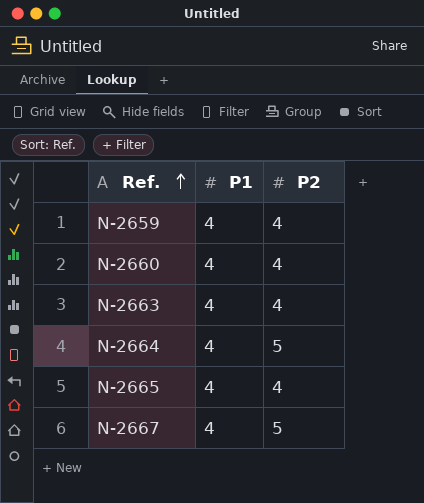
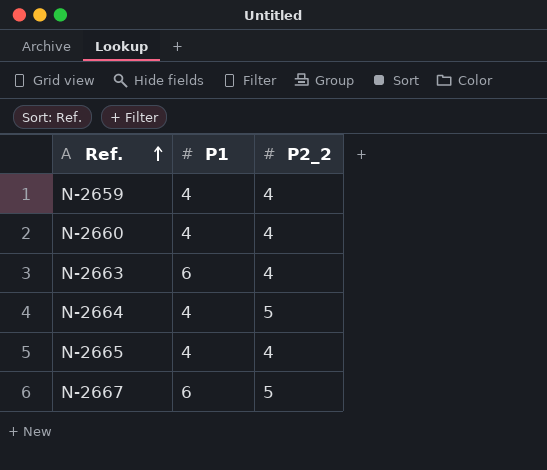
column name: P2 -> P2_2
N-2663 | P1: 4 -> 6
N-2667 | P1: 4 -> 6

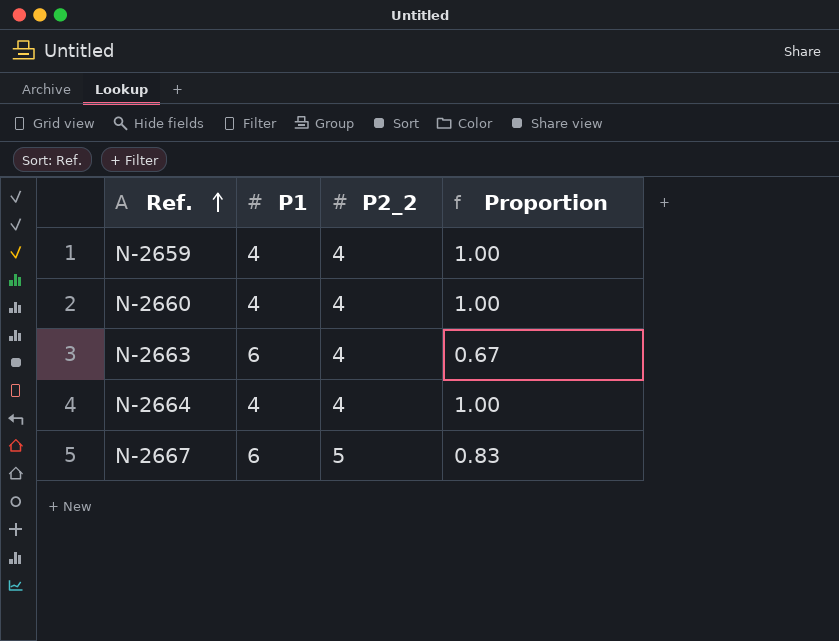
column Proportion | formula: none -> [P2_2] / [P1]
row N-2665: 4 | 4 -> none
N-2664 | P2_2: 5 -> 4

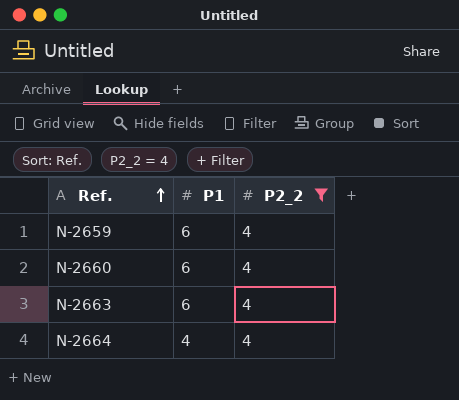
filter: none -> P2_2 = 4
column Proportion | formula: [P2_2] / [P1] -> none
N-2659 | P1: 4 -> 6
N-2660 | P1: 4 -> 6

